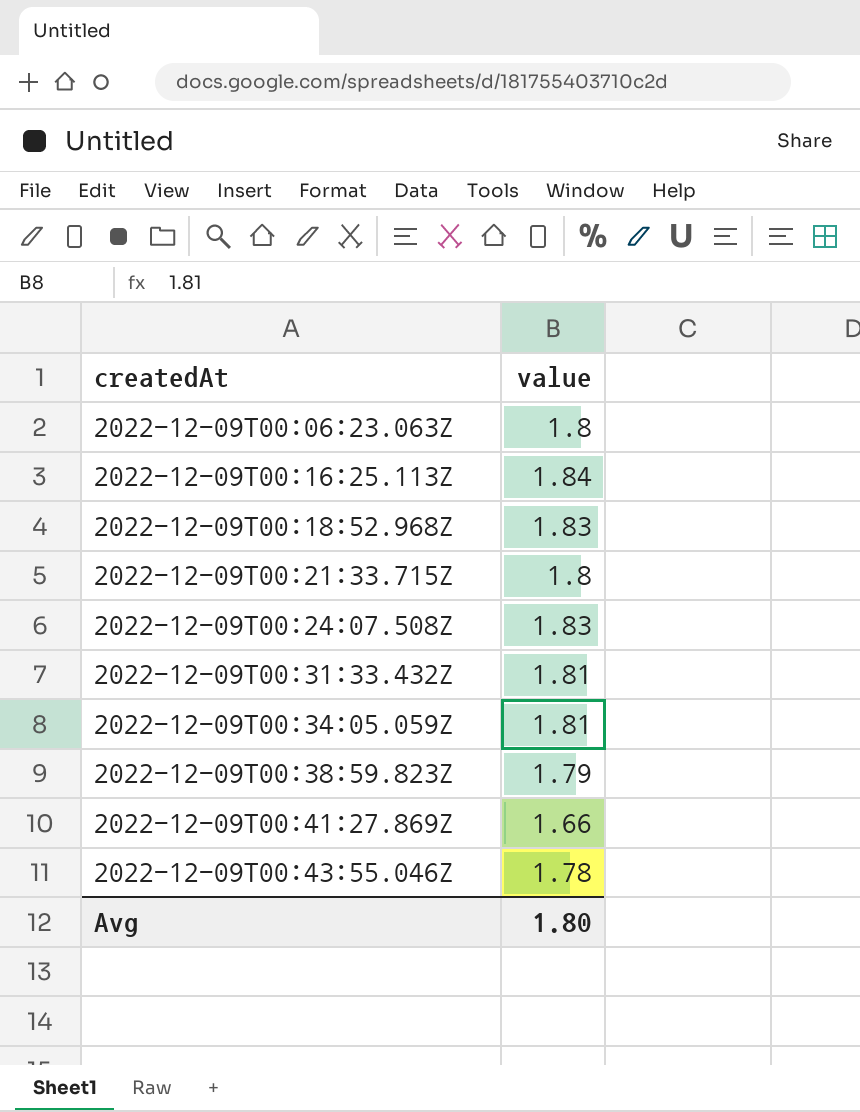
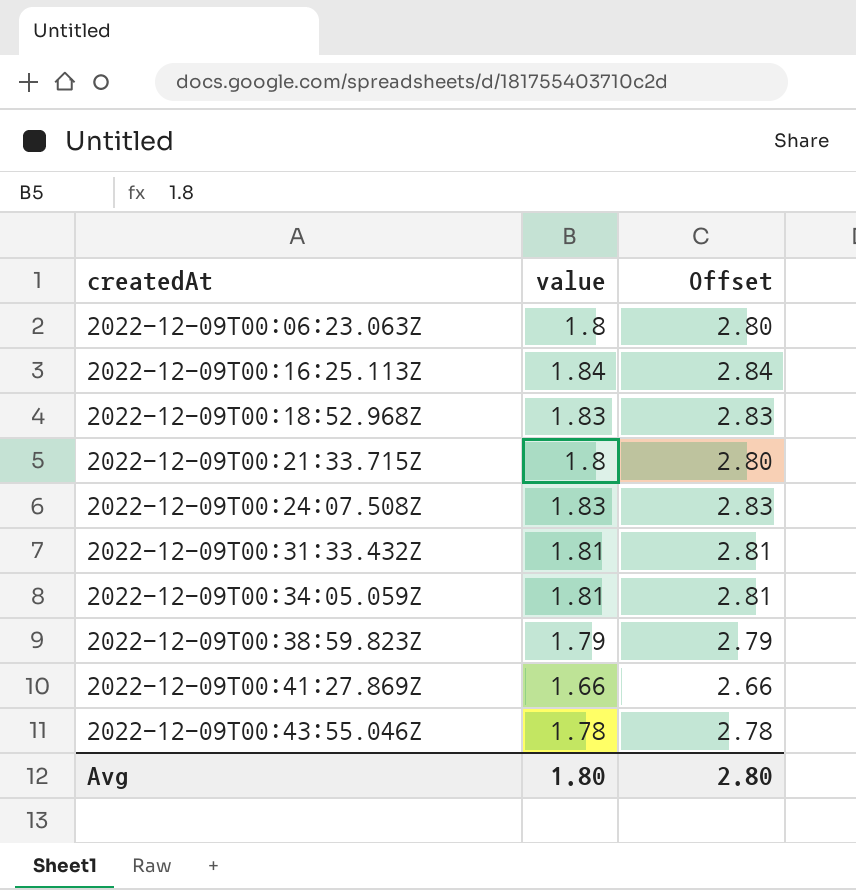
column Offset | formula: none -> [value] + 1

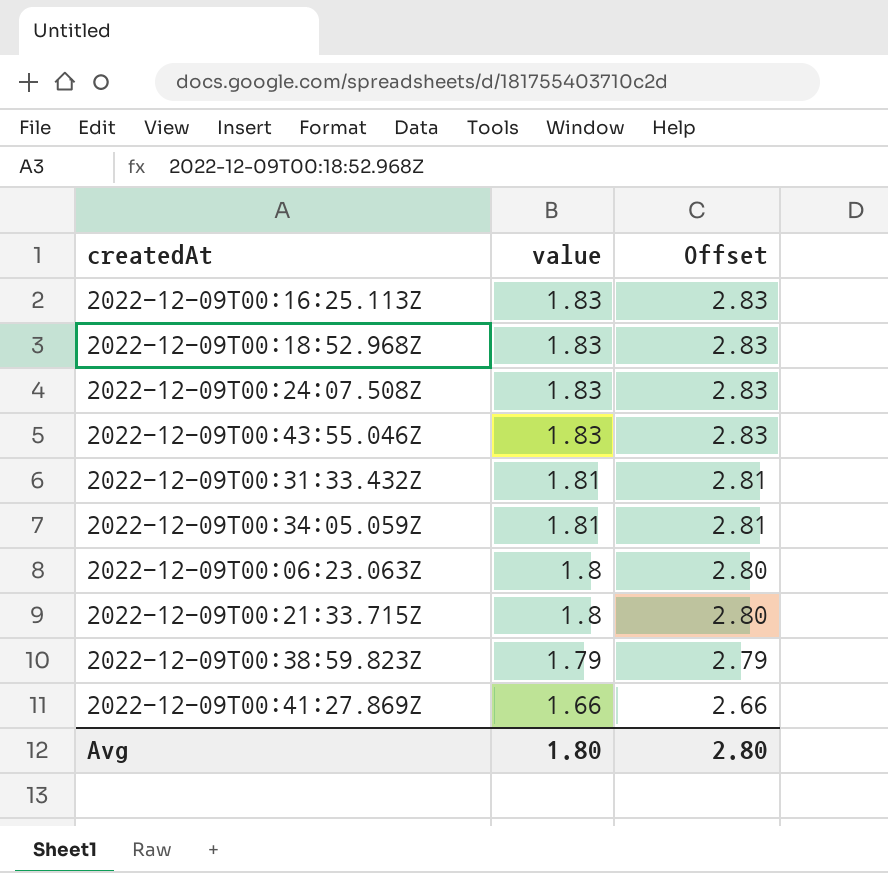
row order: createdAt ascending -> value descending
2022-12-09T00:16:25.113Z | value: 1.84 -> 1.83
2022-12-09T00:16:25.113Z | Offset: 2.84 -> 2.83
2022-12-09T00:43:55.046Z | value: 1.78 -> 1.83
2022-12-09T00:43:55.046Z | Offset: 2.78 -> 2.83

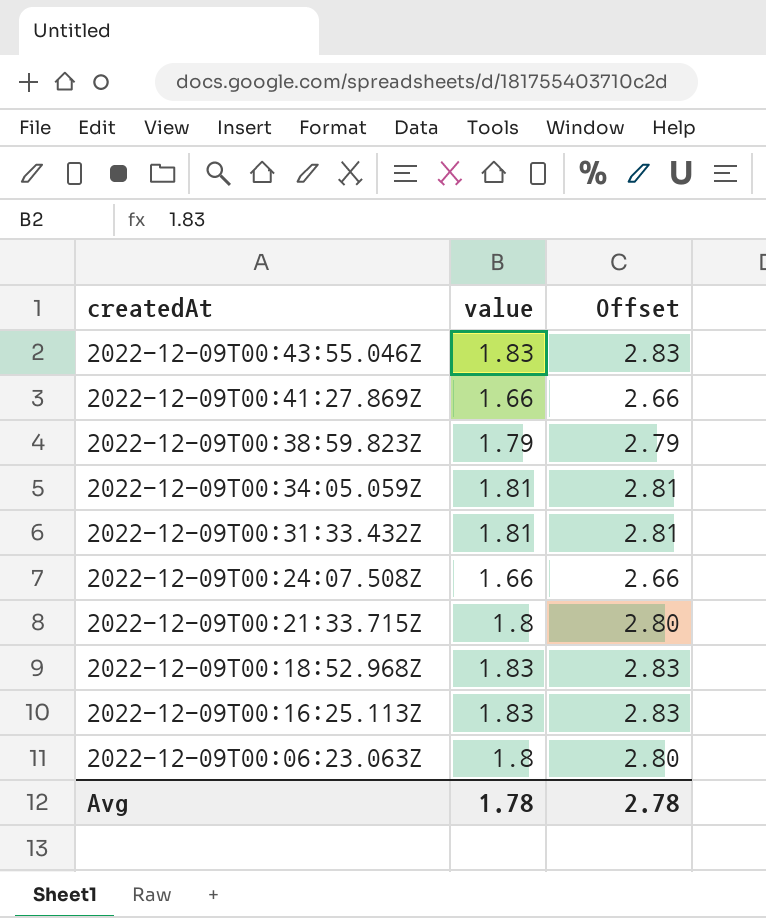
row order: value descending -> createdAt descending
2022-12-09T00:24:07.508Z | value: 1.83 -> 1.66
2022-12-09T00:24:07.508Z | Offset: 2.83 -> 2.66
Avg | value: 1.80 -> 1.78
Avg | Offset: 2.80 -> 2.78

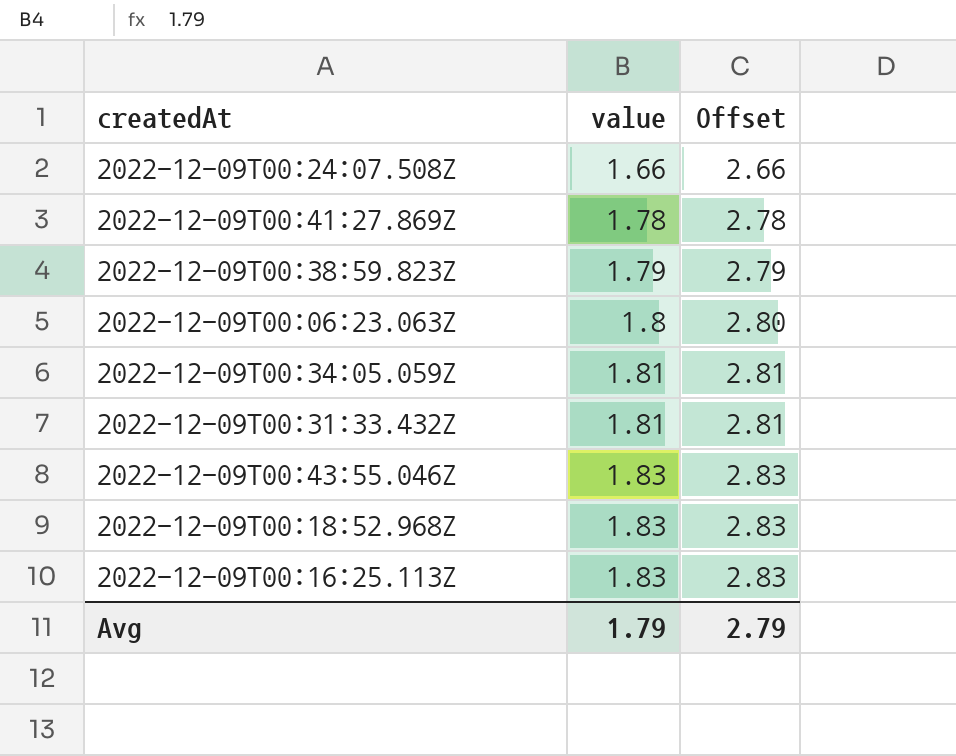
row order: createdAt descending -> value ascending
row 2022-12-09T00:21:33.715Z: 1.8 | 2.80 -> none
2022-12-09T00:41:27.869Z | value: 1.66 -> 1.78
2022-12-09T00:41:27.869Z | Offset: 2.66 -> 2.78
Avg | value: 1.78 -> 1.79
Avg | Offset: 2.78 -> 2.79

